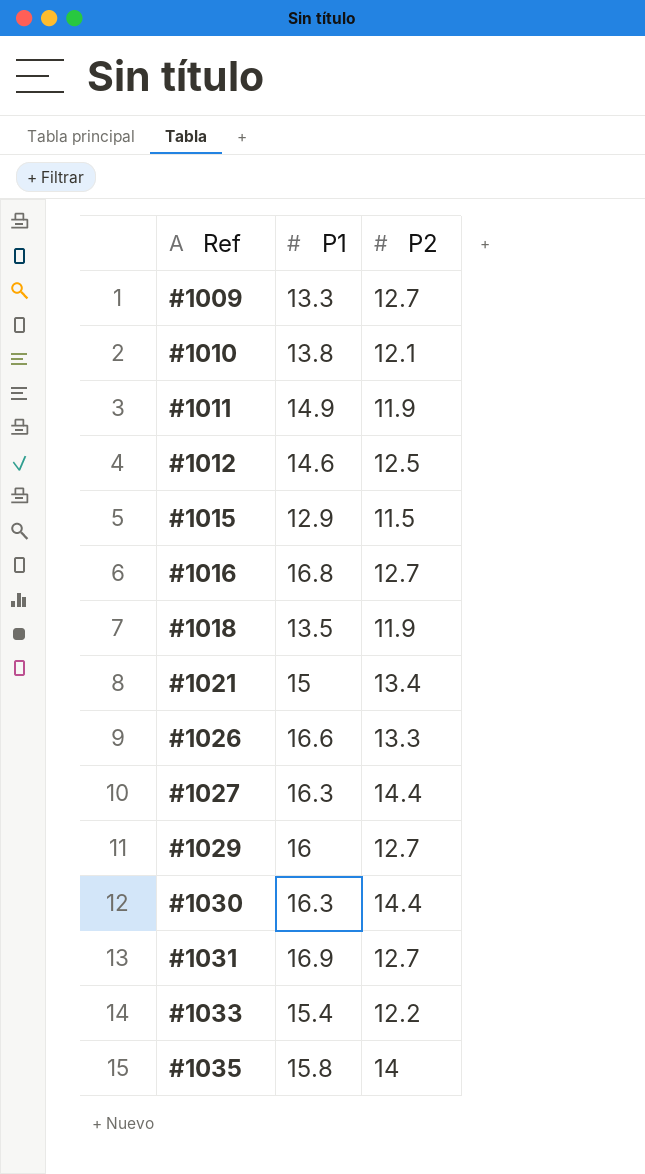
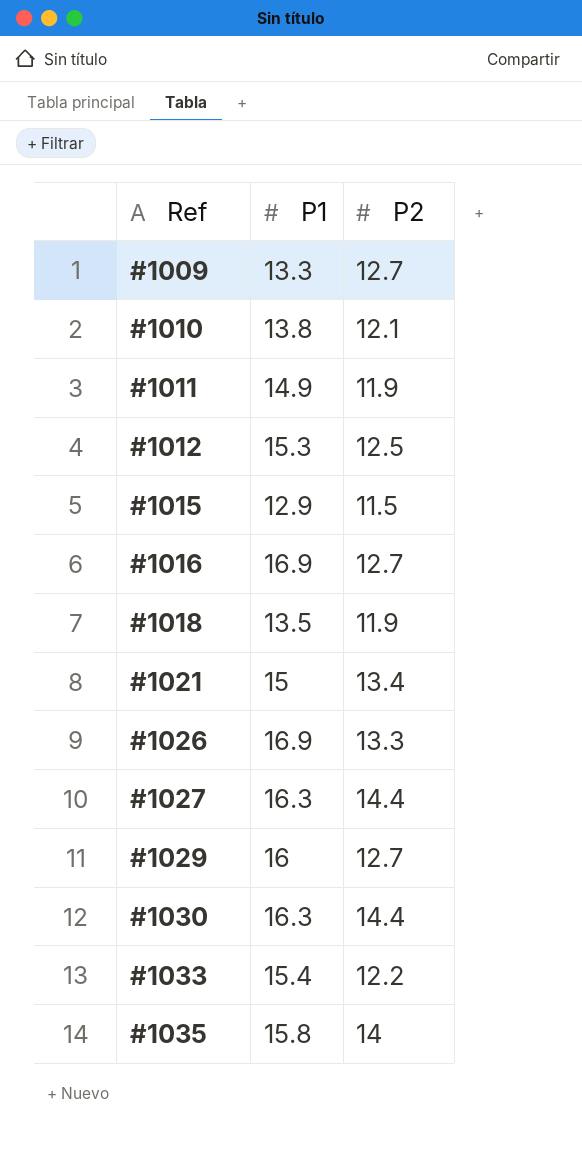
row #1031: 16.9 | 12.7 -> none
#1012 | P1: 14.6 -> 15.3
#1016 | P1: 16.8 -> 16.9
#1026 | P1: 16.6 -> 16.9

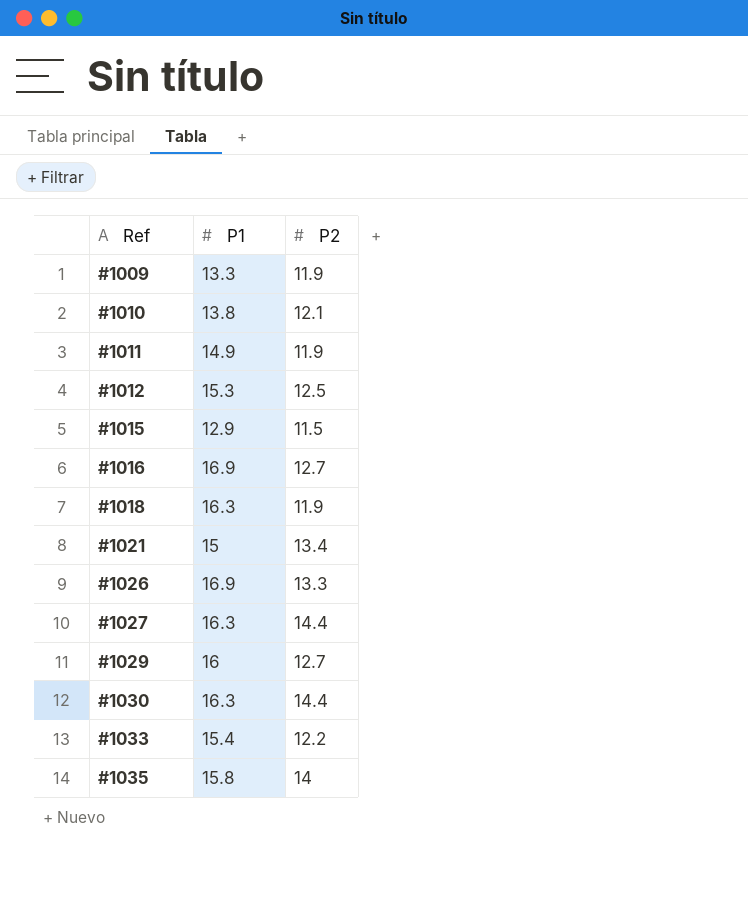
#1009 | P2: 12.7 -> 11.9
#1018 | P1: 13.5 -> 16.3

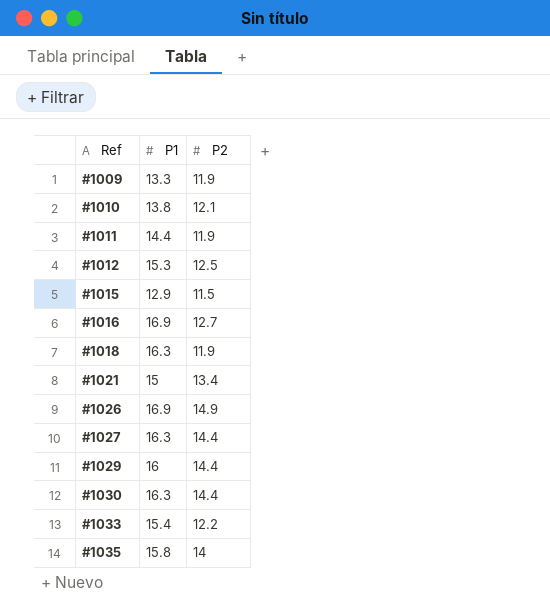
#1011 | P1: 14.9 -> 14.4
#1026 | P2: 13.3 -> 14.9
#1029 | P2: 12.7 -> 14.4

